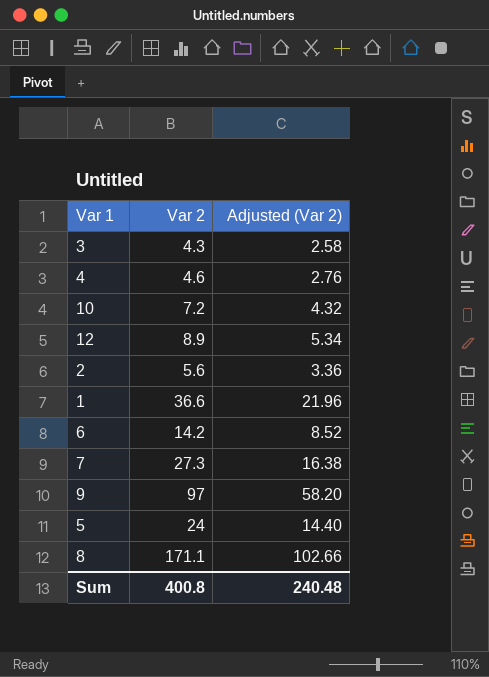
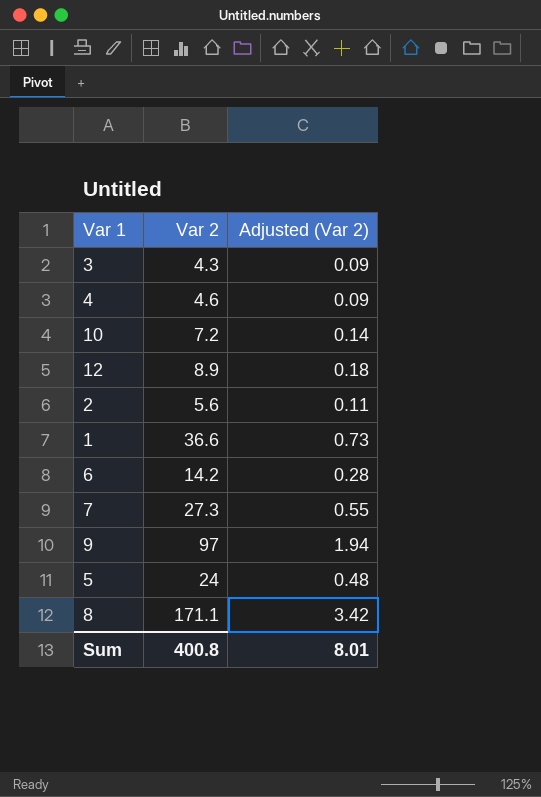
column Adjusted (Var 2) | formula: [Var 2] * 0.6 -> [Var 2] * 0.02
Sum | Adjusted (Var 2): 240.48 -> 8.01

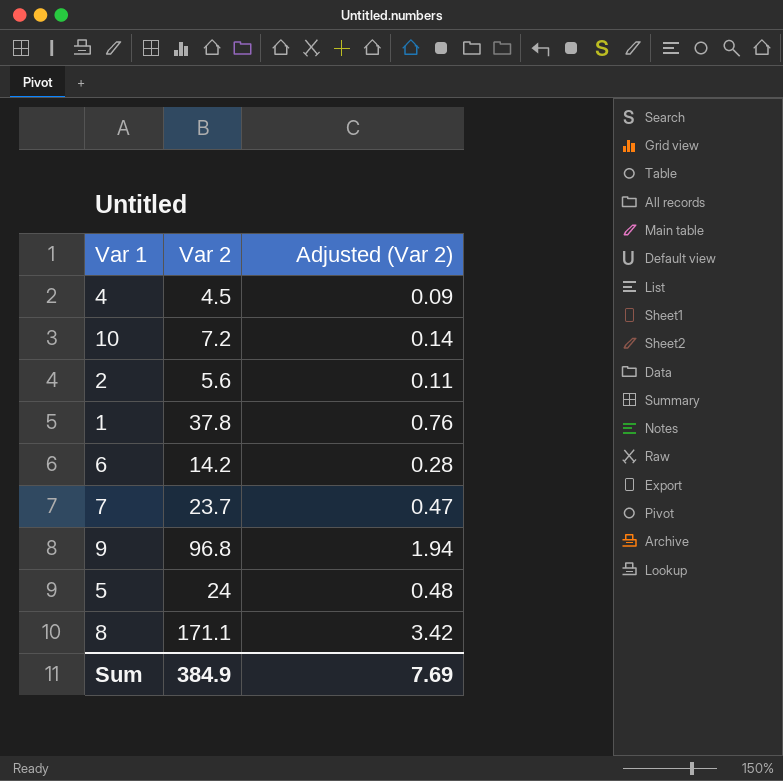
row 3: 4.3 | 0.09 -> none
row 12: 8.9 | 0.18 -> none
4 | Var 2: 4.6 -> 4.5
1 | Var 2: 36.6 -> 37.8
1 | Adjusted (Var 2): 0.73 -> 0.76
7 | Var 2: 27.3 -> 23.7
7 | Adjusted (Var 2): 0.55 -> 0.47
9 | Var 2: 97 -> 96.8
Sum | Var 2: 400.8 -> 384.9
Sum | Adjusted (Var 2): 8.01 -> 7.69

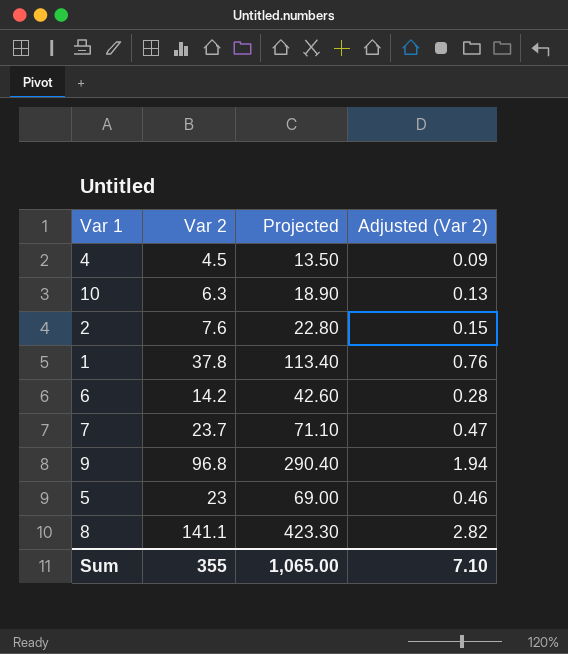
column Projected | formula: none -> [Var 2] * 3
10 | Var 2: 7.2 -> 6.3
10 | Adjusted (Var 2): 0.14 -> 0.13
2 | Var 2: 5.6 -> 7.6
2 | Adjusted (Var 2): 0.11 -> 0.15
5 | Var 2: 24 -> 23
5 | Adjusted (Var 2): 0.48 -> 0.46
8 | Var 2: 171.1 -> 141.1
8 | Adjusted (Var 2): 3.42 -> 2.82
Sum | Var 2: 384.9 -> 355
Sum | Adjusted (Var 2): 7.69 -> 7.10

